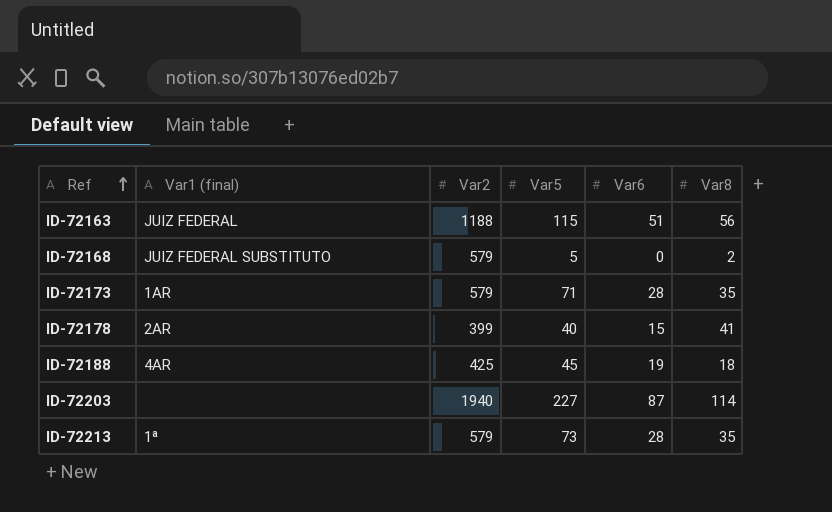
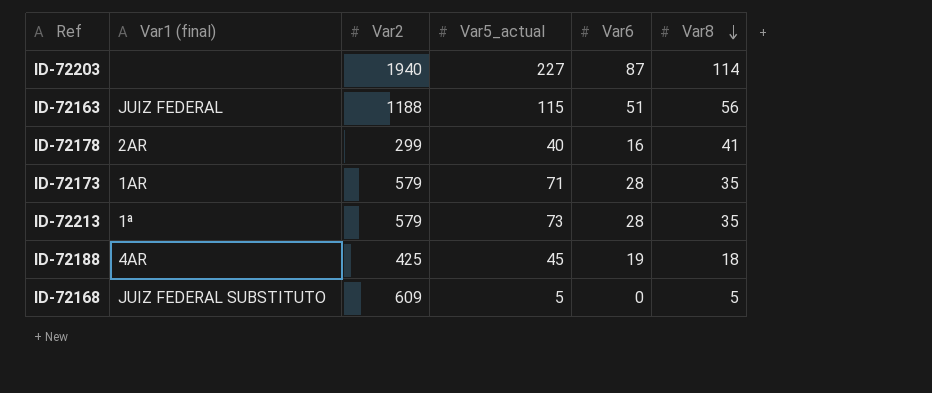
row order: Ref ascending -> Var8 descending
column name: Var5 -> Var5_actual
ID-72178 | Var2: 399 -> 299
ID-72178 | Var6: 15 -> 16
ID-72168 | Var2: 579 -> 609
ID-72168 | Var8: 2 -> 5

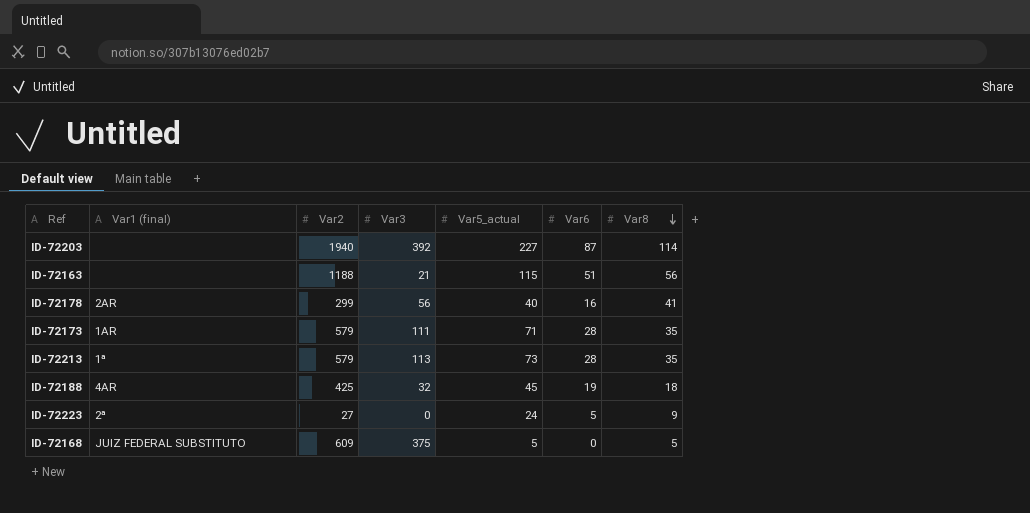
column Var3 | position: none -> 4
ID-72163 | Var1 (final): JUIZ FEDERAL -> none
row ID-72223: none -> 2ª | 27 | 0 | 24 | 5 | 9

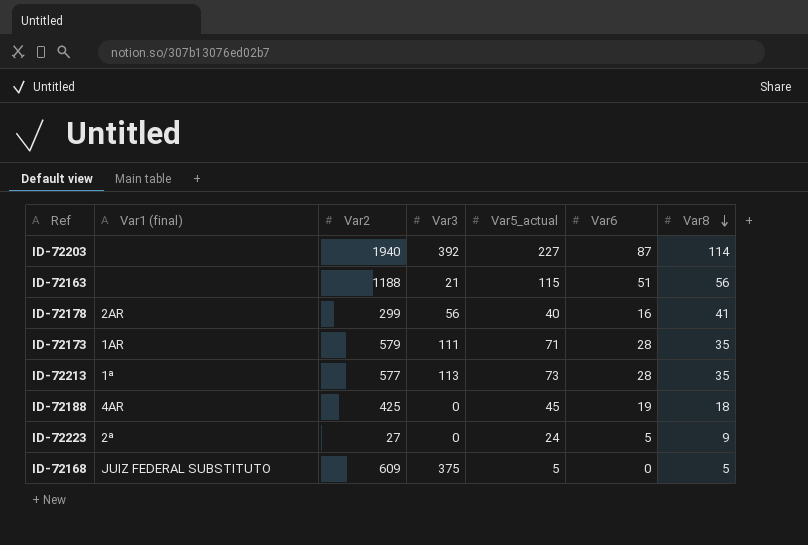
ID-72213 | Var2: 579 -> 577
ID-72188 | Var3: 32 -> 0

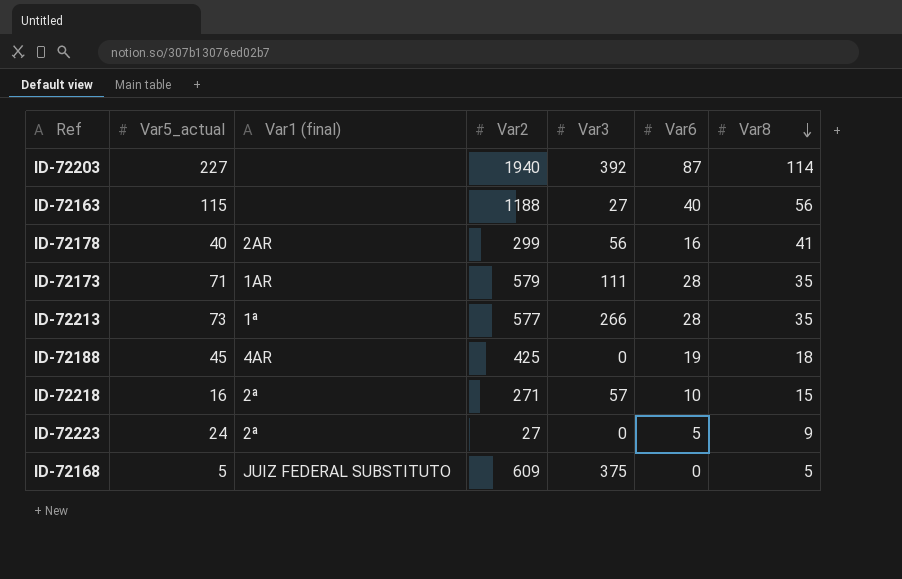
column Var5_actual | position: 5 -> 2
ID-72163 | Var3: 21 -> 27
ID-72163 | Var6: 51 -> 40
ID-72213 | Var3: 113 -> 266
row ID-72218: none -> 16 | 2ª | 271 | 57 | 10 | 15

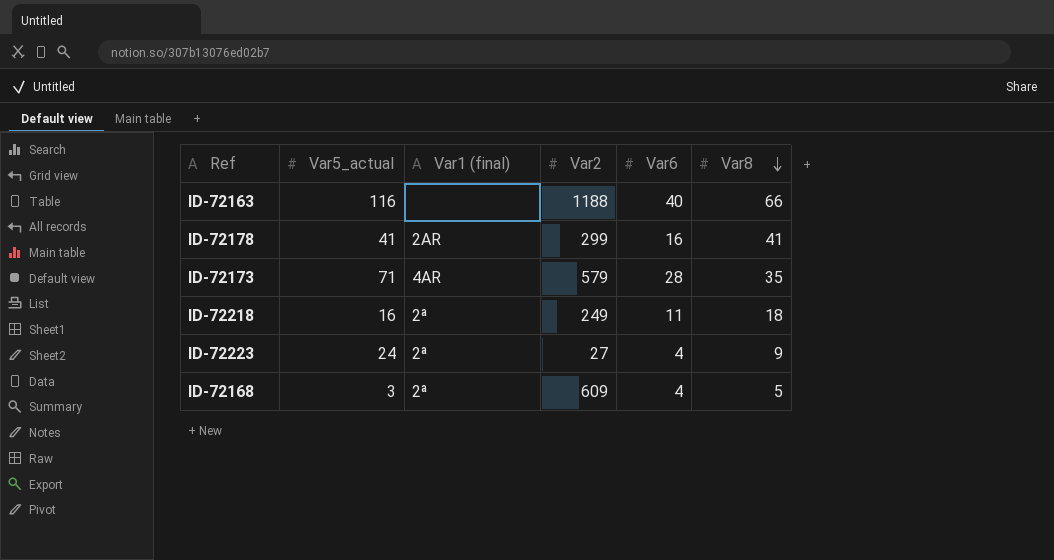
column Var3 | position: 5 -> none
row ID-72203: 227 | none | 1940 | 392 | 87 | 114 -> none
row ID-72213: 73 | 1ª | 577 | 266 | 28 | 35 -> none
row ID-72188: 45 | 4AR | 425 | 0 | 19 | 18 -> none
ID-72163 | Var5_actual: 115 -> 116
ID-72163 | Var8: 56 -> 66
ID-72178 | Var5_actual: 40 -> 41
ID-72173 | Var1 (final): 1AR -> 4AR
ID-72218 | Var2: 271 -> 249
ID-72218 | Var6: 10 -> 11
ID-72218 | Var8: 15 -> 18
ID-72223 | Var6: 5 -> 4
ID-72168 | Var5_actual: 5 -> 3
ID-72168 | Var1 (final): JUIZ FEDERAL SUBSTITUTO -> 2ª
ID-72168 | Var6: 0 -> 4

